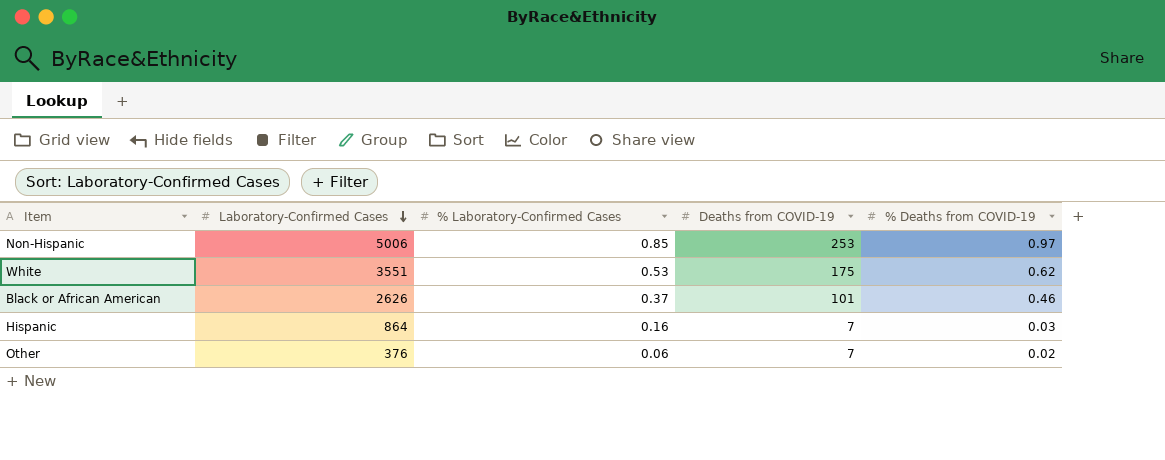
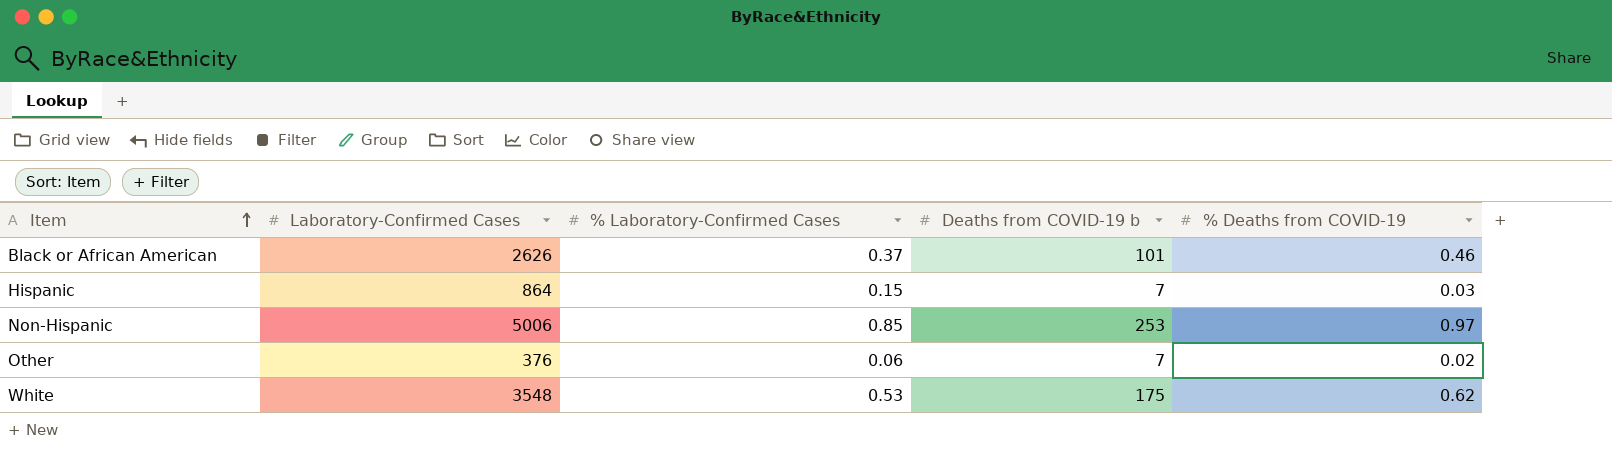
row order: Laboratory-Confirmed Cases descending -> Item ascending
column name: Deaths from COVID-19 -> Deaths from COVID-19 b
Hispanic | % Laboratory-Confirmed Cases: 0.16 -> 0.15
White | Laboratory-Confirmed Cases: 3551 -> 3548

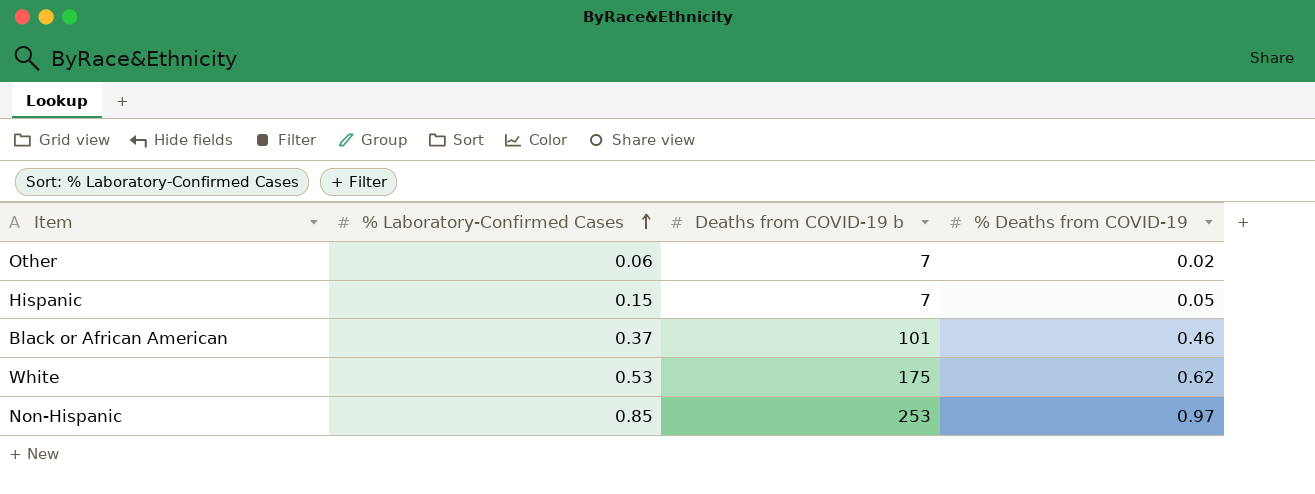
row order: Item ascending -> % Laboratory-Confirmed Cases ascending
column Laboratory-Confirmed Cases | position: 2 -> none
Hispanic | % Deaths from COVID-19: 0.03 -> 0.05

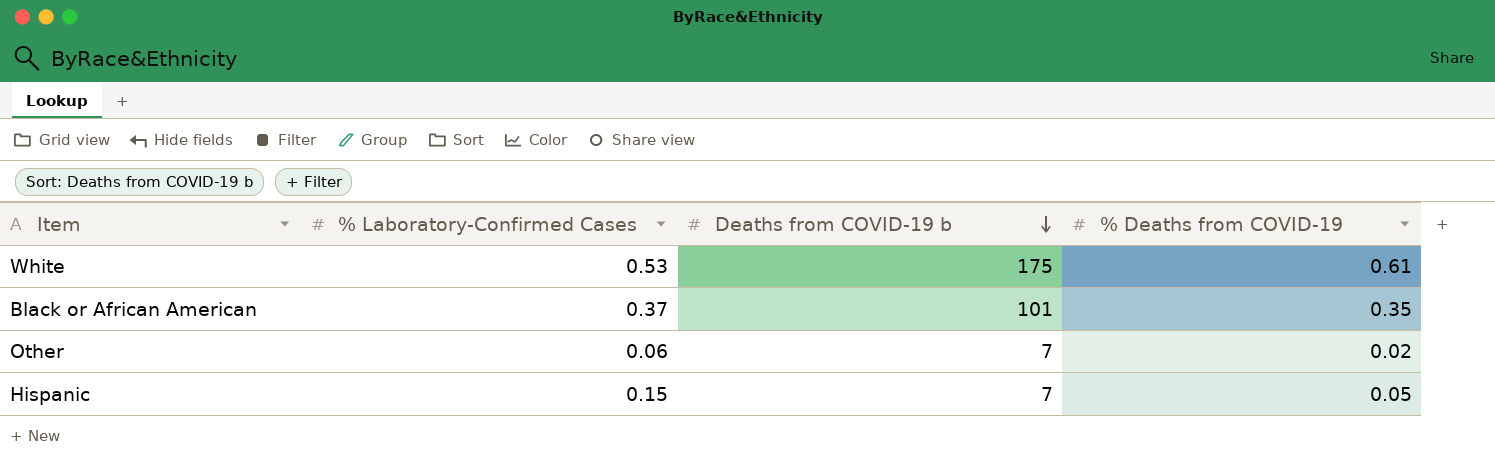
row order: % Laboratory-Confirmed Cases ascending -> Deaths from COVID-19 b descending
row Non-Hispanic: 0.85 | 253 | 0.97 -> none
White | % Deaths from COVID-19: 0.62 -> 0.61
Black or African American | % Deaths from COVID-19: 0.46 -> 0.35

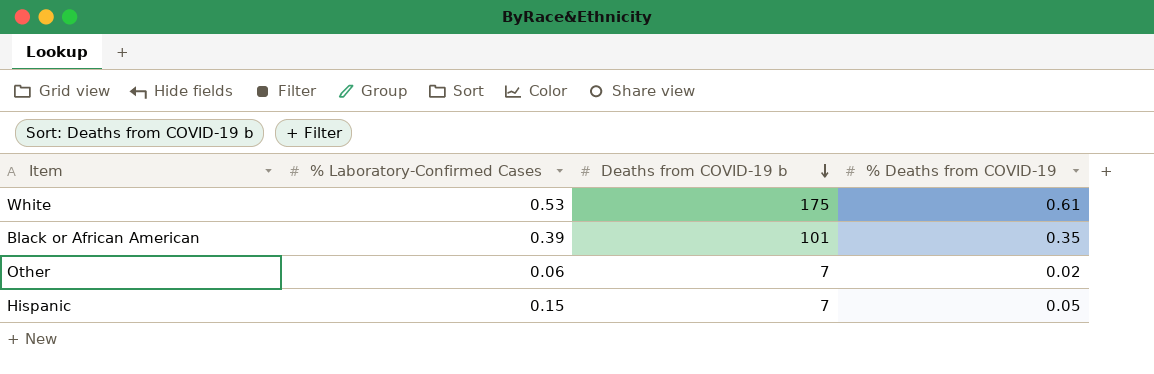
Black or African American | % Laboratory-Confirmed Cases: 0.37 -> 0.39

